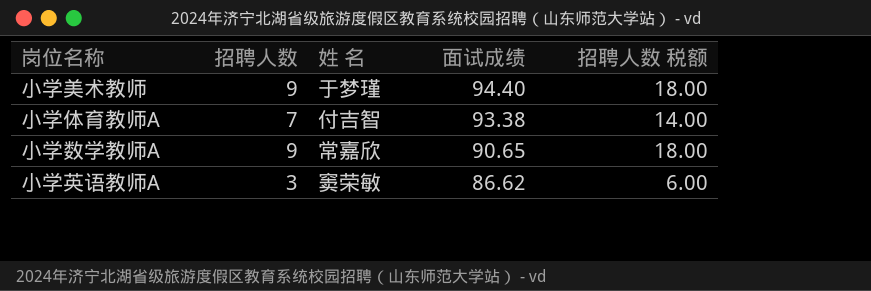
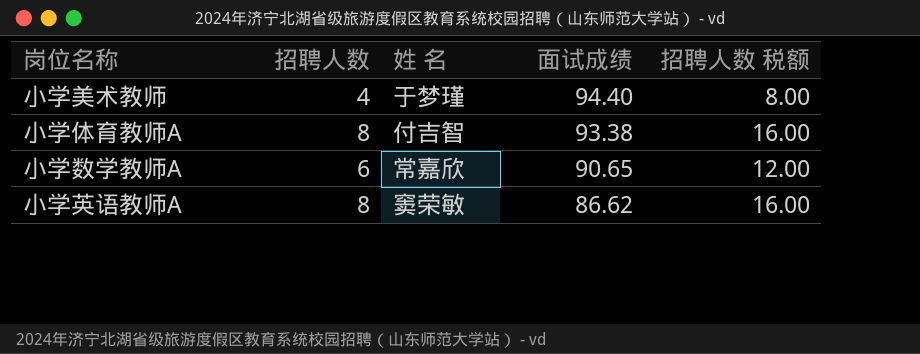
小学美术教师 | 招聘人数: 9 -> 4
小学美术教师 | 招聘人数 税额: 18.00 -> 8.00
小学体育教师A | 招聘人数: 7 -> 8
小学体育教师A | 招聘人数 税额: 14.00 -> 16.00
小学数学教师A | 招聘人数: 9 -> 6
小学数学教师A | 招聘人数 税额: 18.00 -> 12.00
小学英语教师A | 招聘人数: 3 -> 8
小学英语教师A | 招聘人数 税额: 6.00 -> 16.00

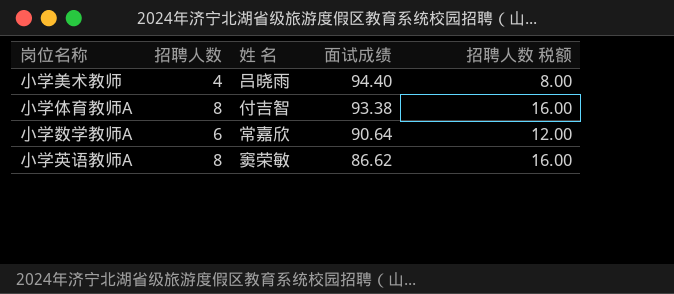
小学美术教师 | 姓 名: 于梦瑾 -> 吕晓雨
小学数学教师A | 面试成绩: 90.65 -> 90.64

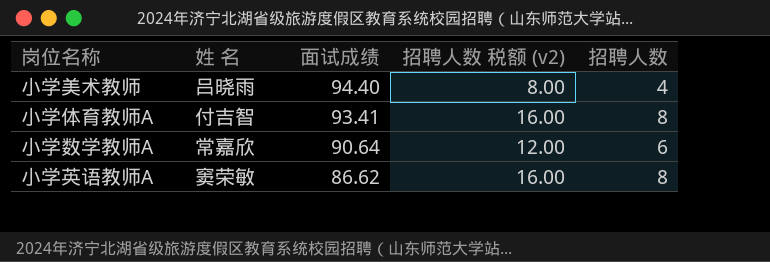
column name: 招聘人数 税额 -> 招聘人数 税额 (v2)
column 招聘人数 | position: 2 -> 5
小学体育教师A | 面试成绩: 93.38 -> 93.41

